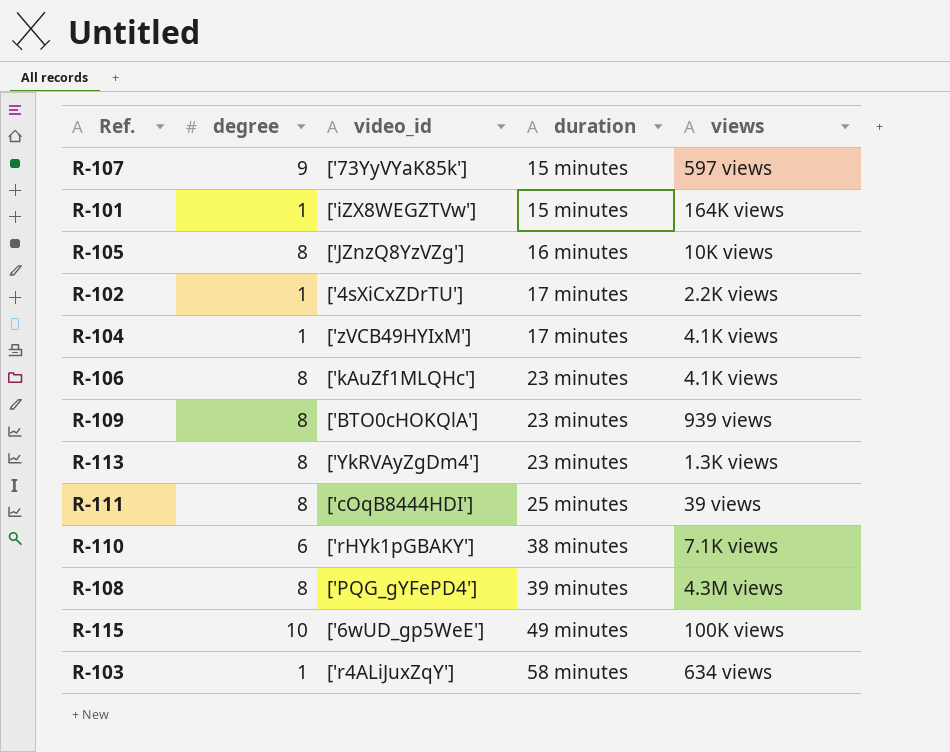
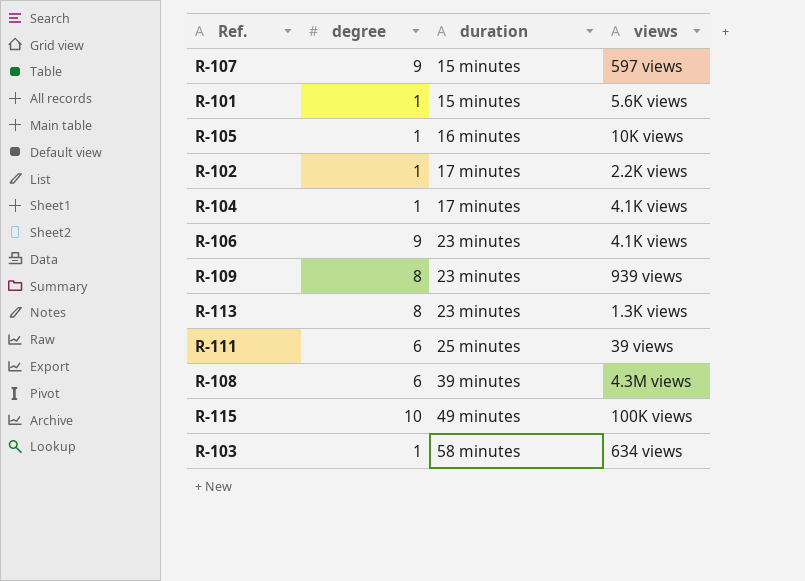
column video_id | position: 3 -> none
row R-110: 6 | ['rHYk1pGBAKY'] | 38 minutes | 7.1K views -> none
R-101 | views: 164K views -> 5.6K views
R-105 | degree: 8 -> 1
R-106 | degree: 8 -> 9
R-111 | degree: 8 -> 6
R-108 | degree: 8 -> 6

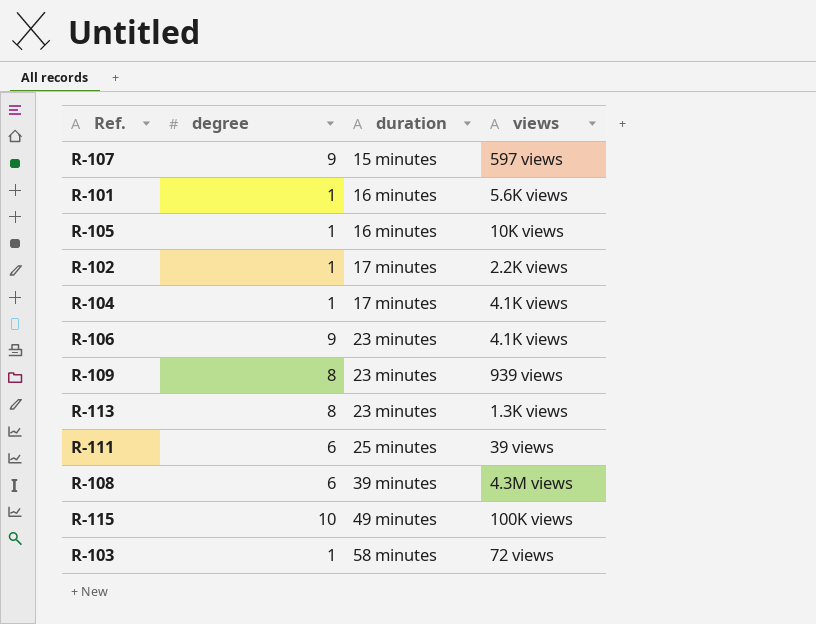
R-101 | duration: 15 minutes -> 16 minutes
R-103 | views: 634 views -> 72 views

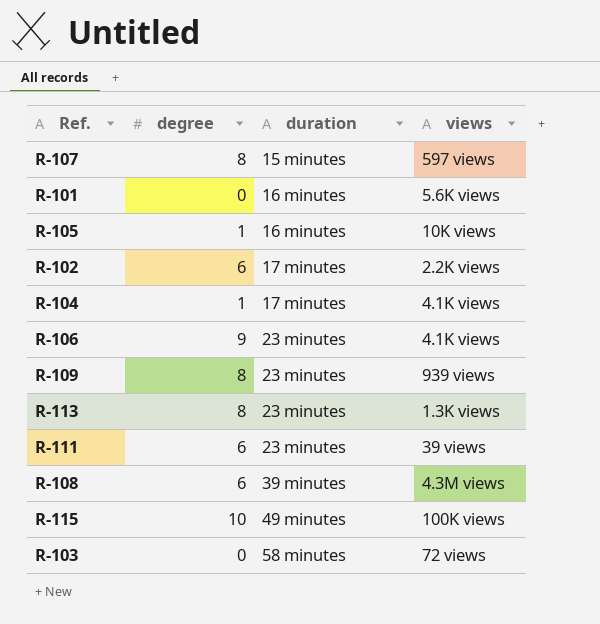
R-107 | degree: 9 -> 8
R-101 | degree: 1 -> 0
R-102 | degree: 1 -> 6
R-111 | duration: 25 minutes -> 23 minutes
R-103 | degree: 1 -> 0

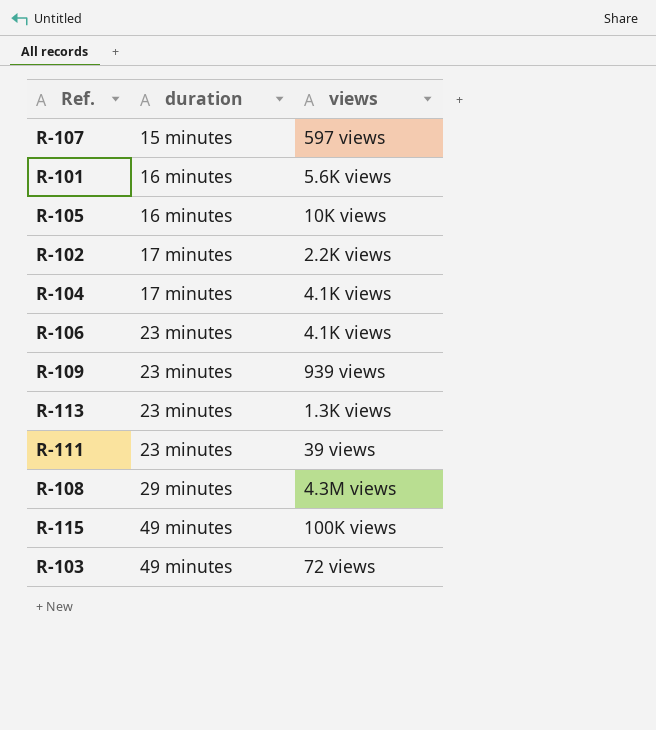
column degree | position: 2 -> none
R-108 | duration: 39 minutes -> 29 minutes
R-103 | duration: 58 minutes -> 49 minutes

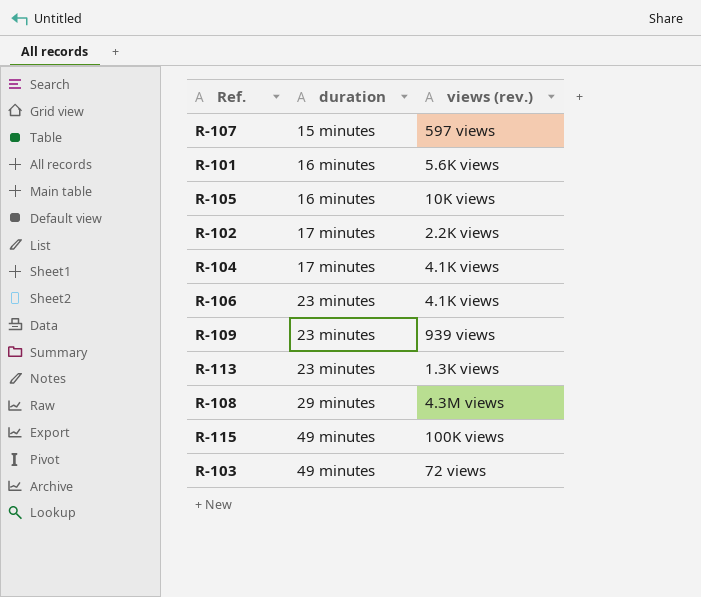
column name: views -> views (rev.)
row R-111: 23 minutes | 39 views -> none

